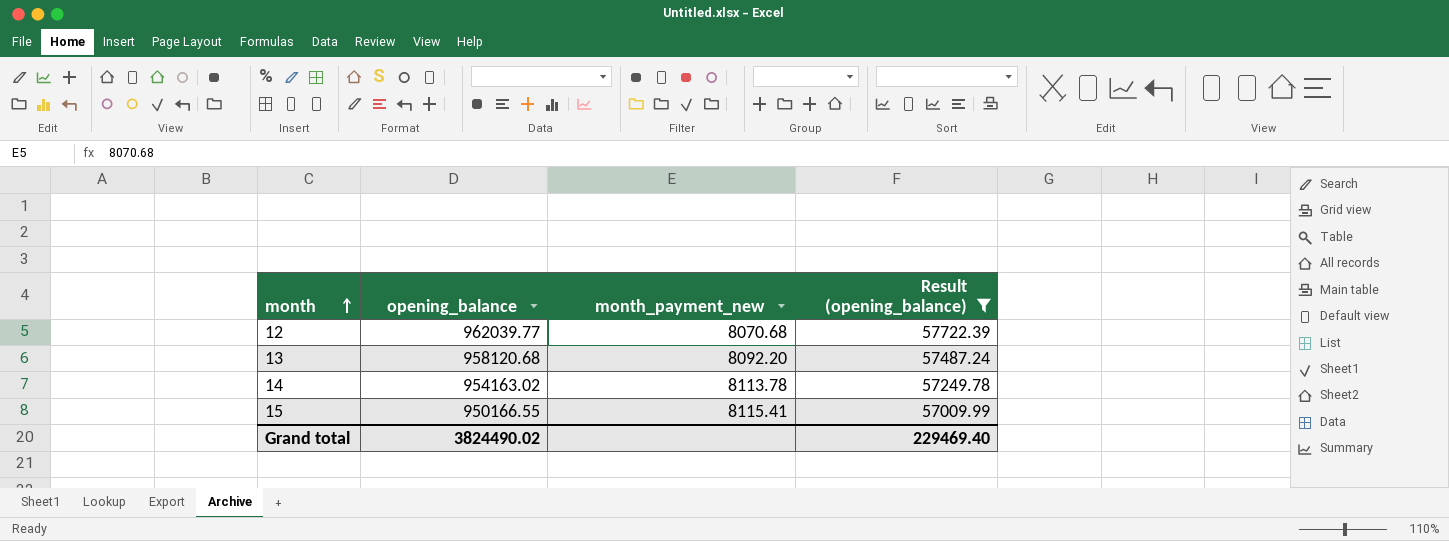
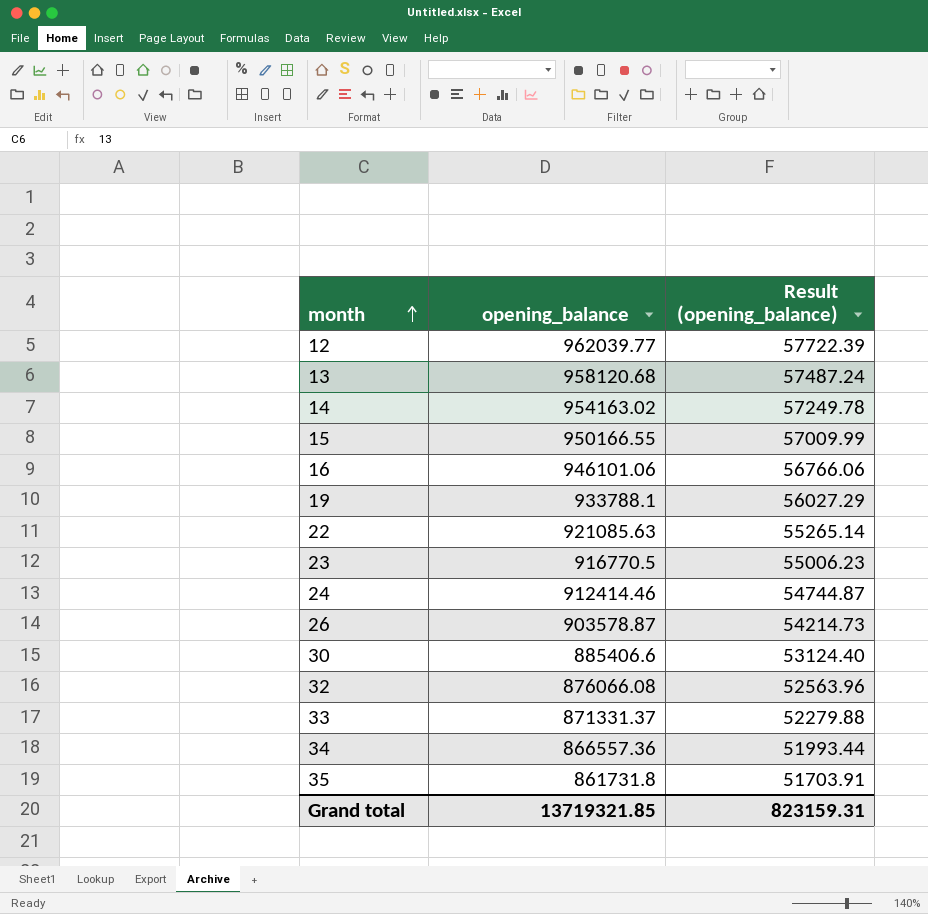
filter: Result (opening_balance) >= 57009.99 -> none
column month_payment_new | position: 3 -> none
Grand total | opening_balance: 3824490.02 -> 13719321.85
Grand total | Result (opening_balance): 229469.40 -> 823159.31

